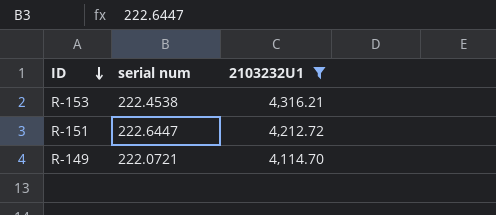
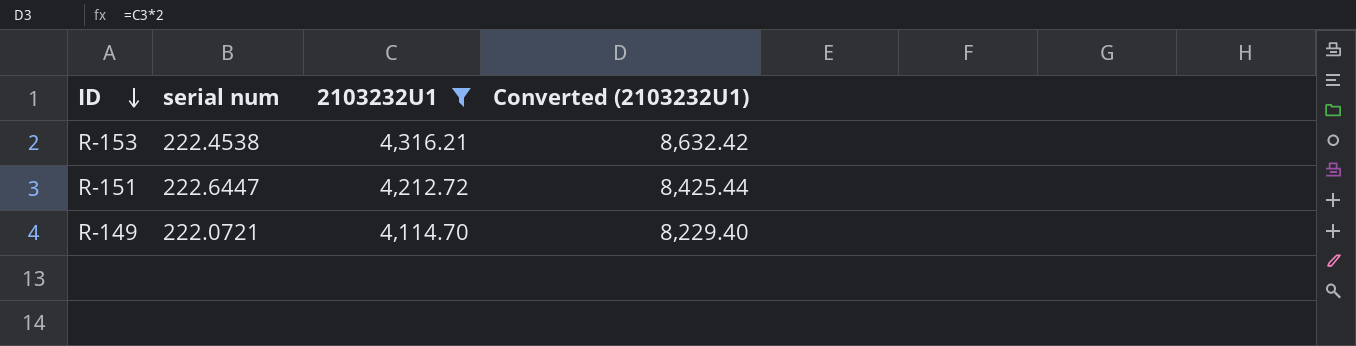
column Converted (2103232U1) | formula: none -> [2103232U1] * 2

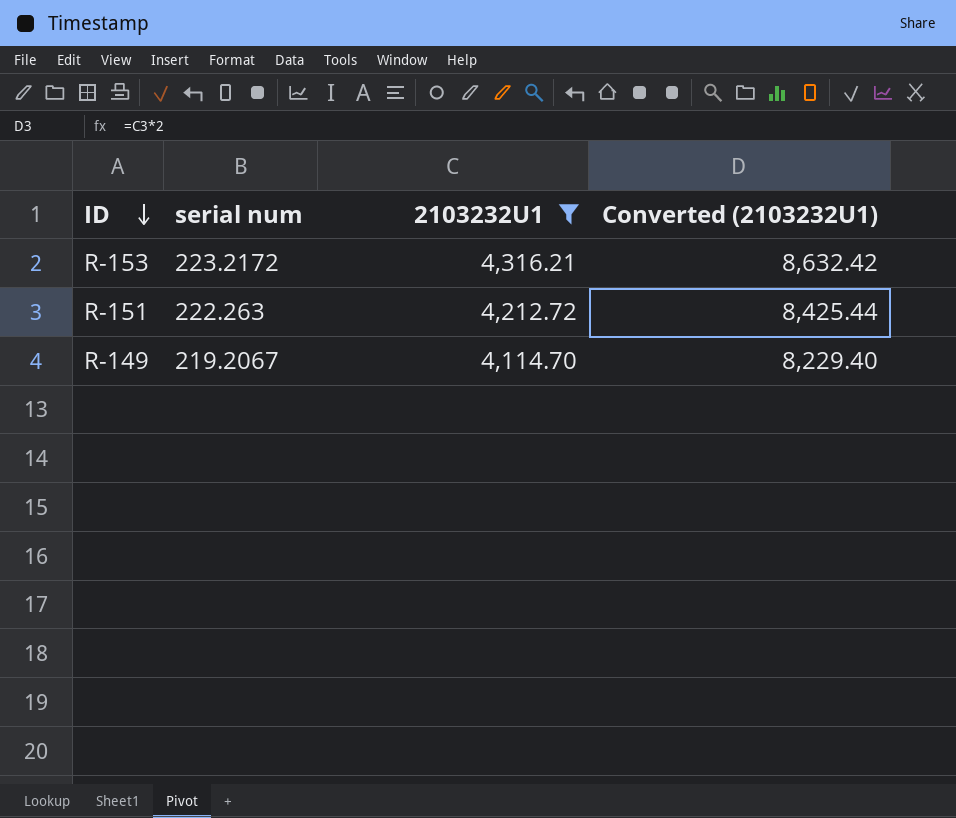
R-153 | serial num: 222.4538 -> 223.2172
R-151 | serial num: 222.6447 -> 222.263
R-149 | serial num: 222.0721 -> 219.2067

